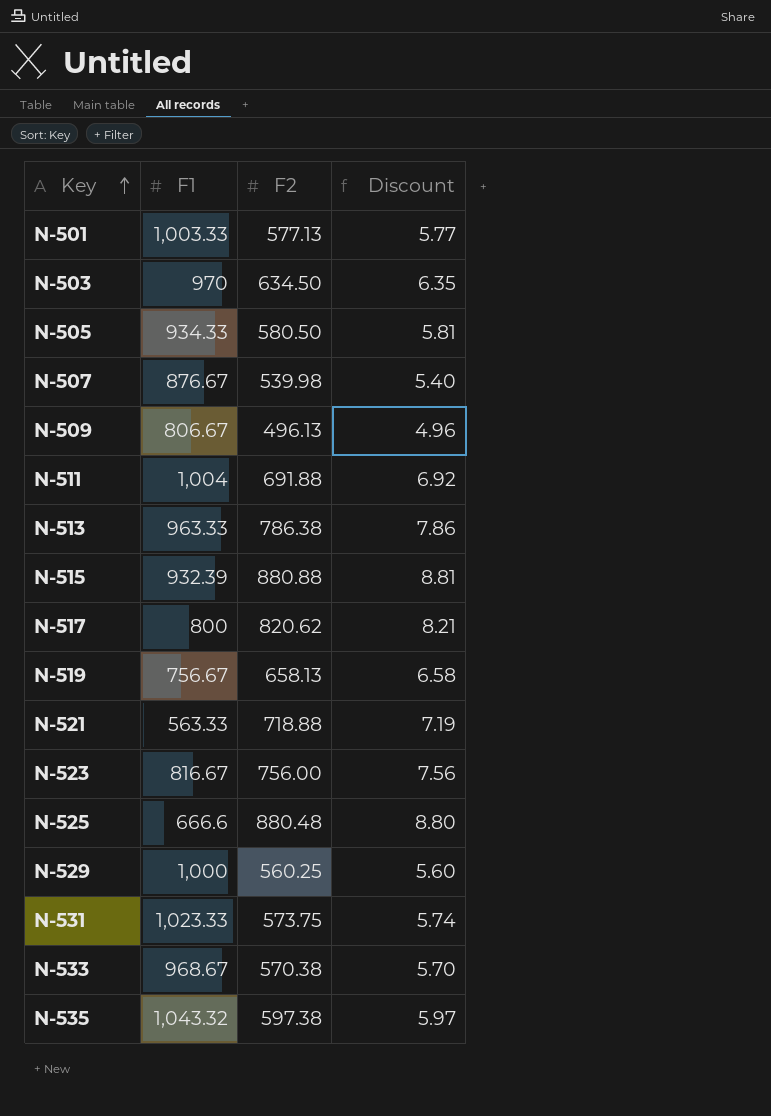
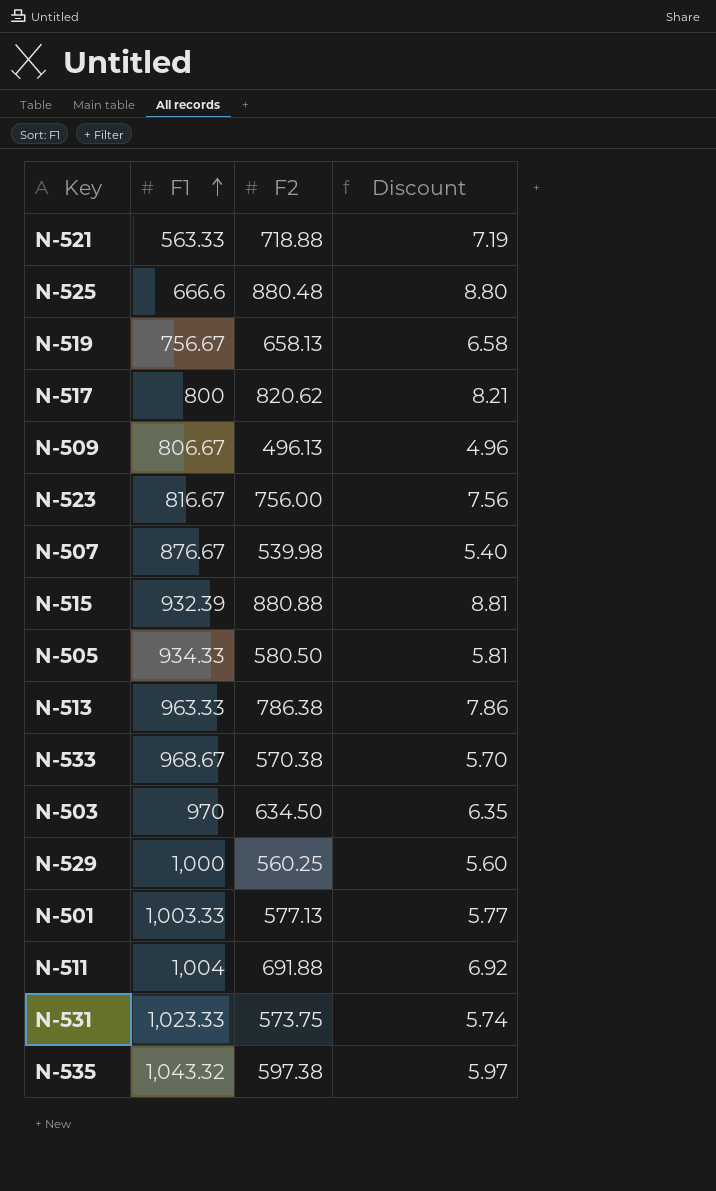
row order: Key ascending -> F1 ascending

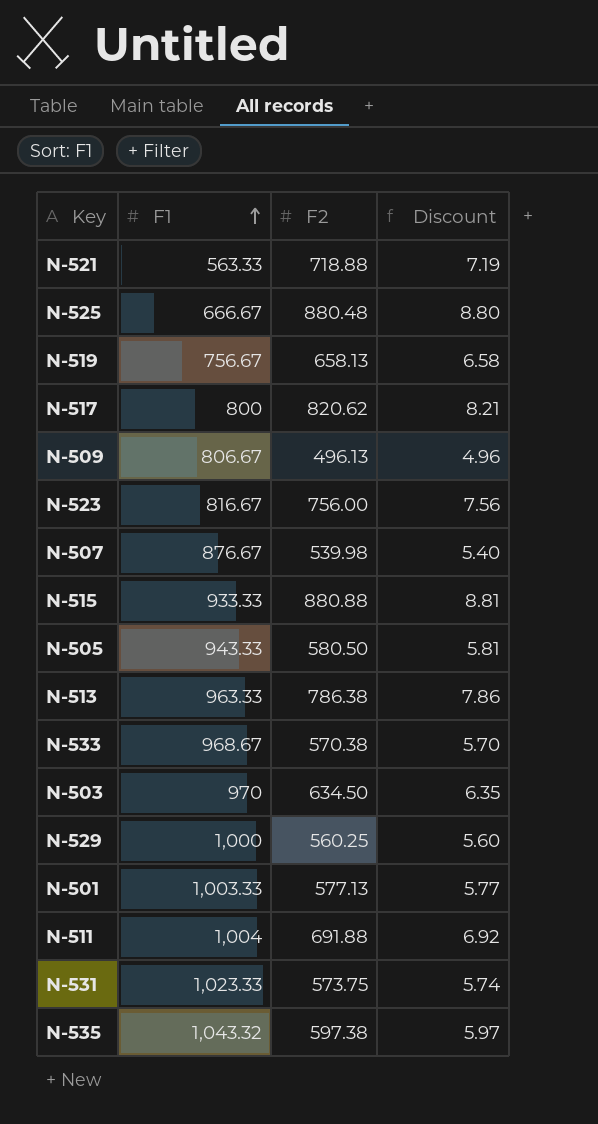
N-525 | F1: 666.6 -> 666.67
N-515 | F1: 932.39 -> 933.33
N-505 | F1: 934.33 -> 943.33

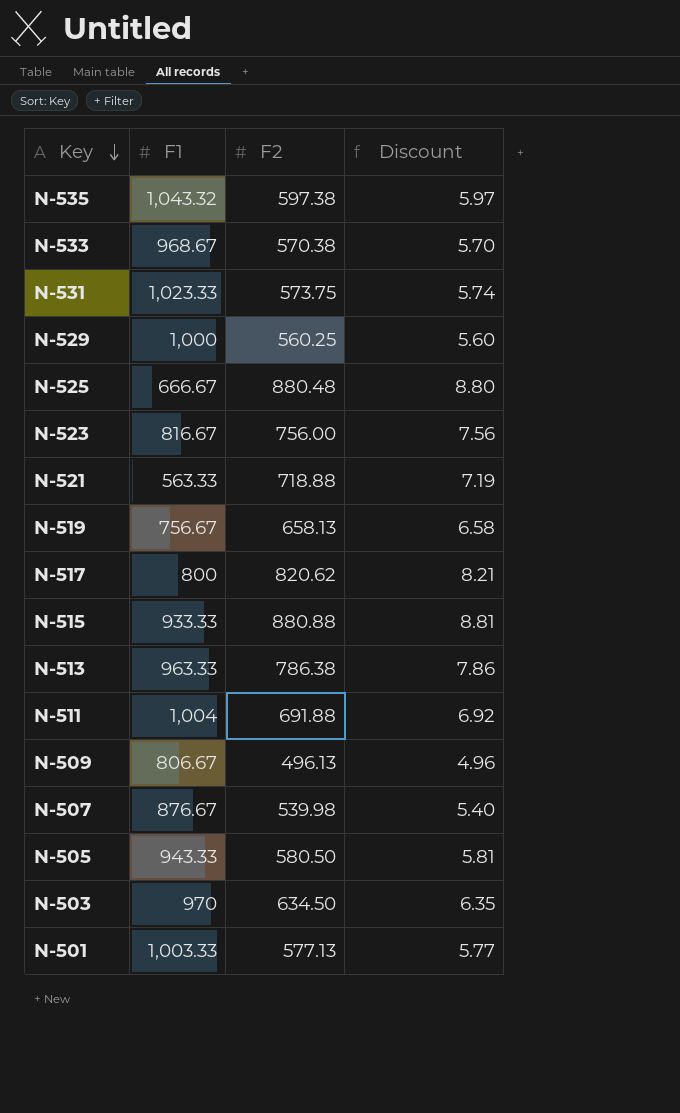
row order: F1 ascending -> Key descending

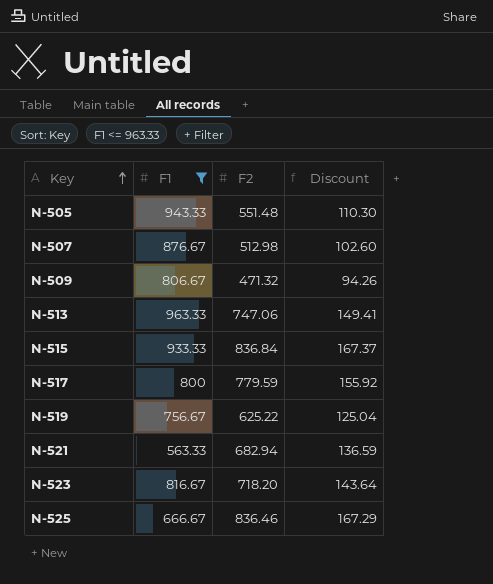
filter: none -> F1 <= 963.33
row order: Key descending -> Key ascending
column Discount | formula: [F2] * 0.01 -> [F2] * 0.2
N-505 | F2: 580.50 -> 551.48
N-507 | F2: 539.98 -> 512.98
N-509 | F2: 496.13 -> 471.32
N-513 | F2: 786.38 -> 747.06
N-515 | F2: 880.88 -> 836.84
N-517 | F2: 820.62 -> 779.59
N-519 | F2: 658.13 -> 625.22
N-521 | F2: 718.88 -> 682.94
N-523 | F2: 756.00 -> 718.20
N-525 | F2: 880.48 -> 836.46

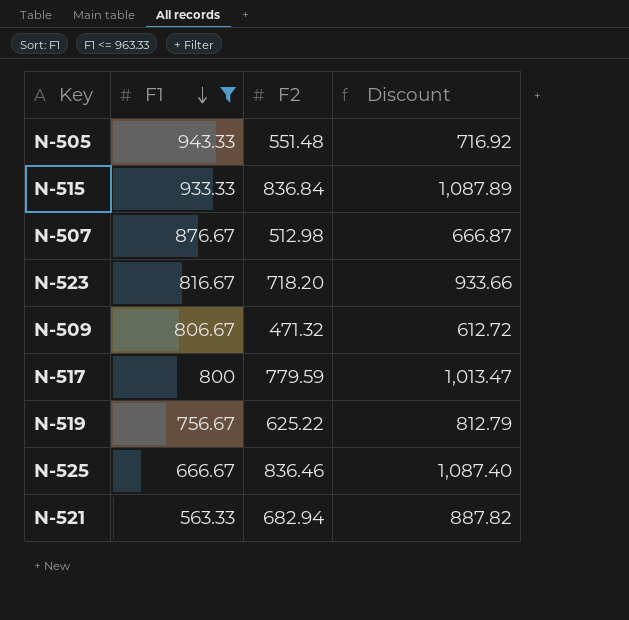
row order: Key ascending -> F1 descending
column Discount | formula: [F2] * 0.2 -> [F2] * 1.3
row N-513: 963.33 | 747.06 | 149.41 -> none

